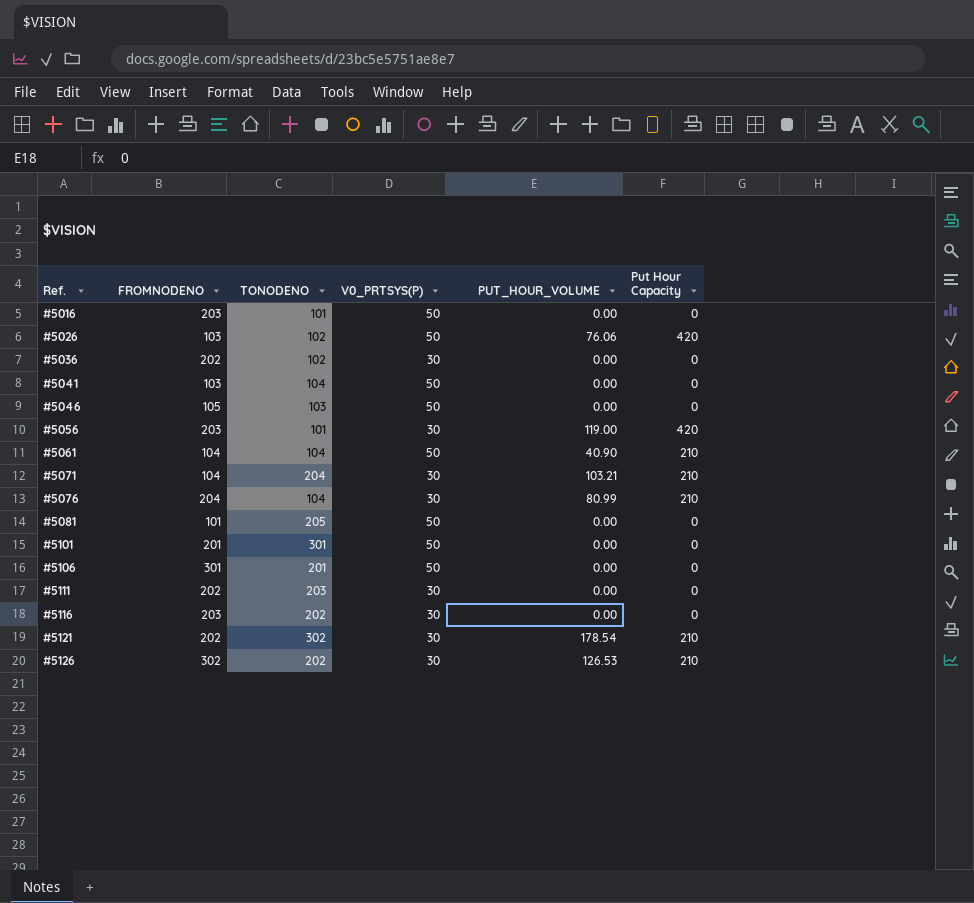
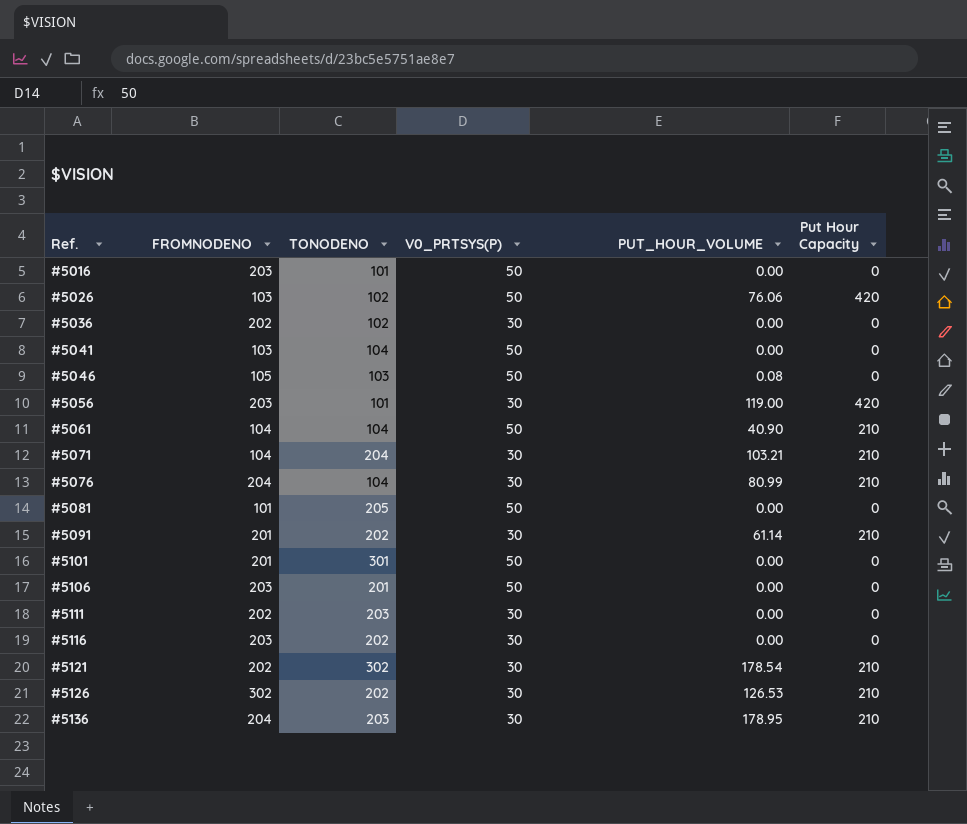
#5046 | PUT_HOUR_VOLUME: 0.00 -> 0.08
row #5091: none -> 201 | 202 | 30 | 61.14 | 210
#5106 | FROMNODENO: 301 -> 203
row #5136: none -> 204 | 203 | 30 | 178.95 | 210

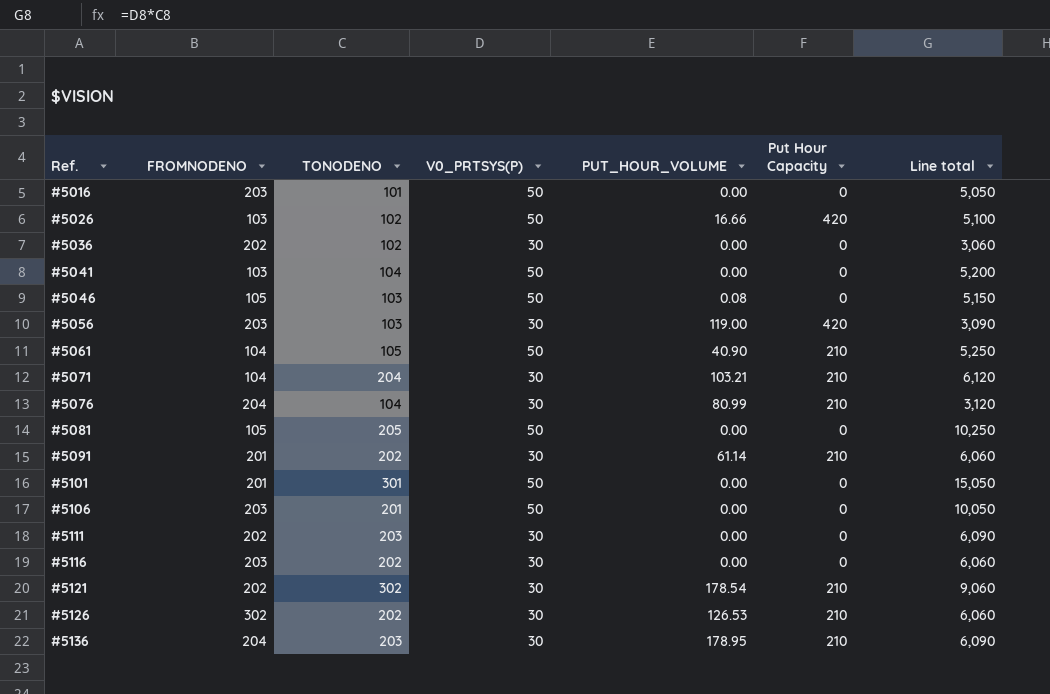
column Line total | formula: none -> [TONODENO] * [V0_PRTSYS(P)]
#5026 | PUT_HOUR_VOLUME: 76.06 -> 16.66
#5056 | TONODENO: 101 -> 103
#5061 | TONODENO: 104 -> 105
#5081 | FROMNODENO: 101 -> 105

